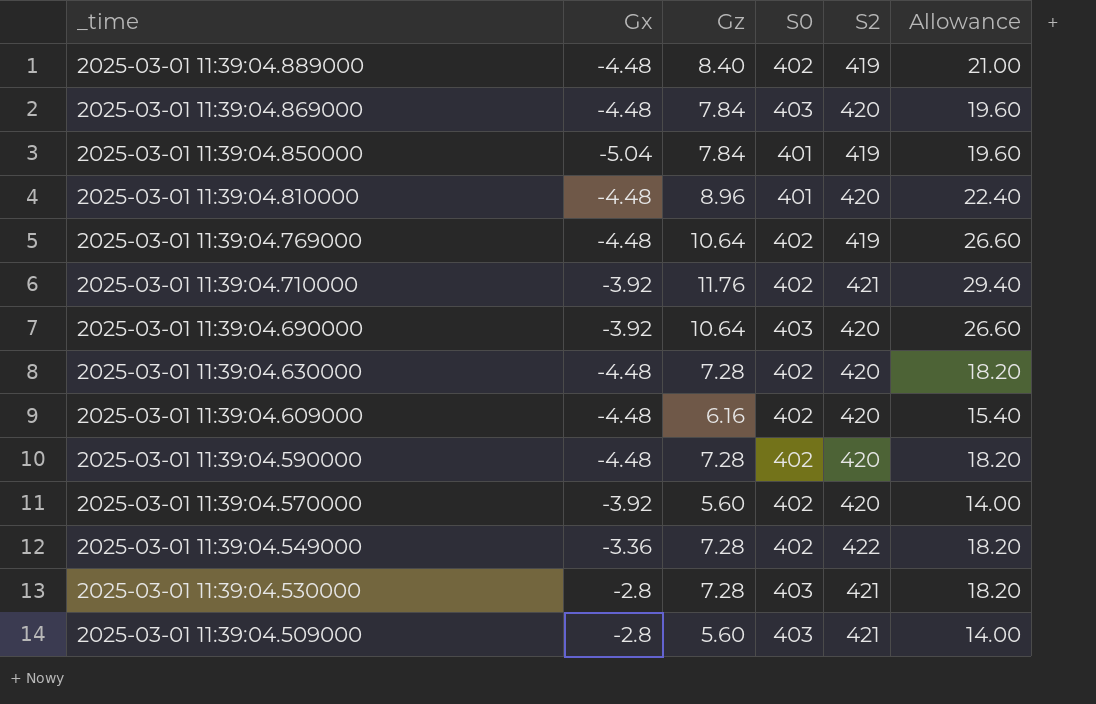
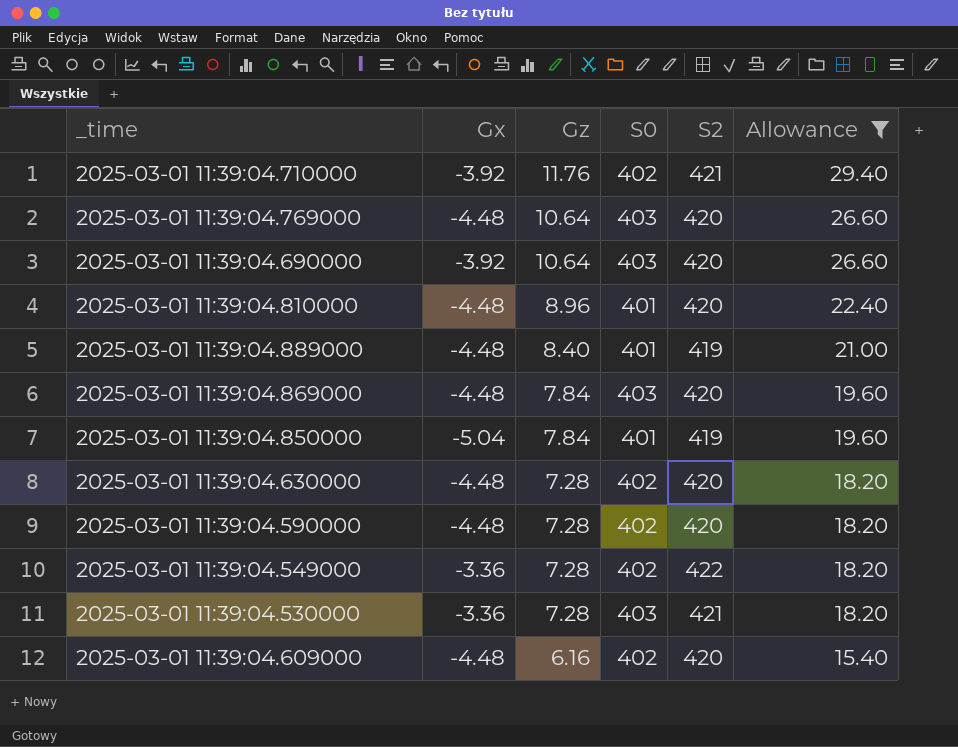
filter: none -> Allowance != 14.00
row order: _time descending -> Gz descending
2025-03-01 11:39:04.769000 | S0: 402 -> 403
2025-03-01 11:39:04.769000 | S2: 419 -> 420
2025-03-01 11:39:04.889000 | S0: 402 -> 401
2025-03-01 11:39:04.530000 | Gx: -2.8 -> -3.36

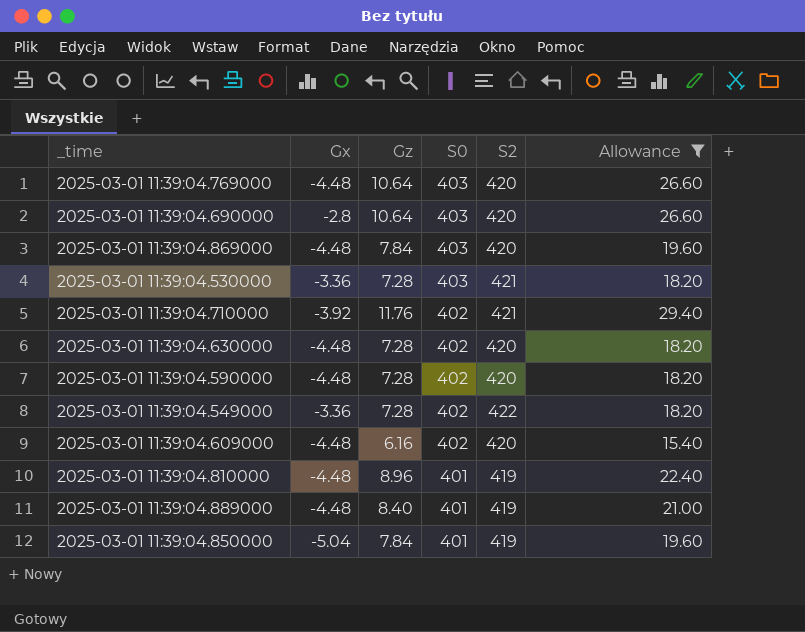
row order: Gz descending -> S0 descending
2025-03-01 11:39:04.690000 | Gx: -3.92 -> -2.8
2025-03-01 11:39:04.810000 | S2: 420 -> 419

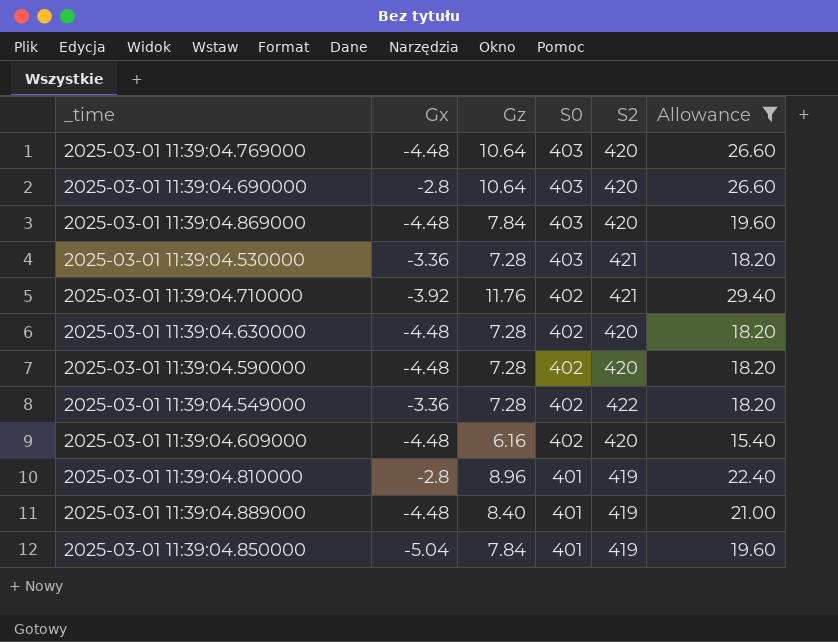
2025-03-01 11:39:04.810000 | Gx: -4.48 -> -2.8

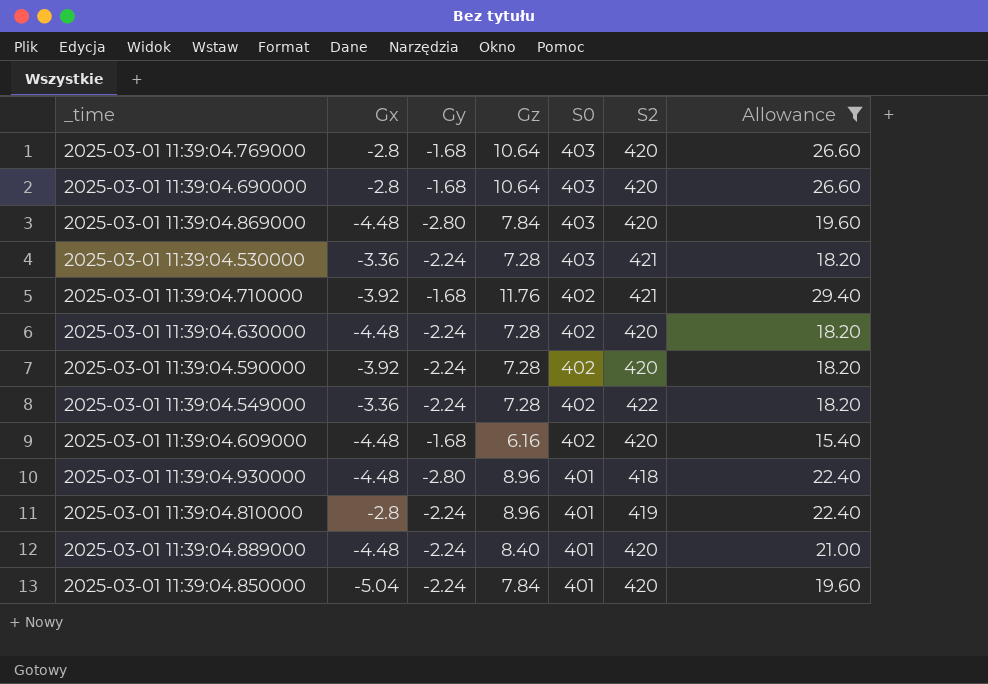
column Gy | position: none -> 3
2025-03-01 11:39:04.769000 | Gx: -4.48 -> -2.8
2025-03-01 11:39:04.590000 | Gx: -4.48 -> -3.92
row 2025-03-01 11:39:04.930000: none -> -4.48 | -2.80 | 8.96 | 401 | 418 | 22.40
2025-03-01 11:39:04.889000 | S2: 419 -> 420
2025-03-01 11:39:04.850000 | S2: 419 -> 420

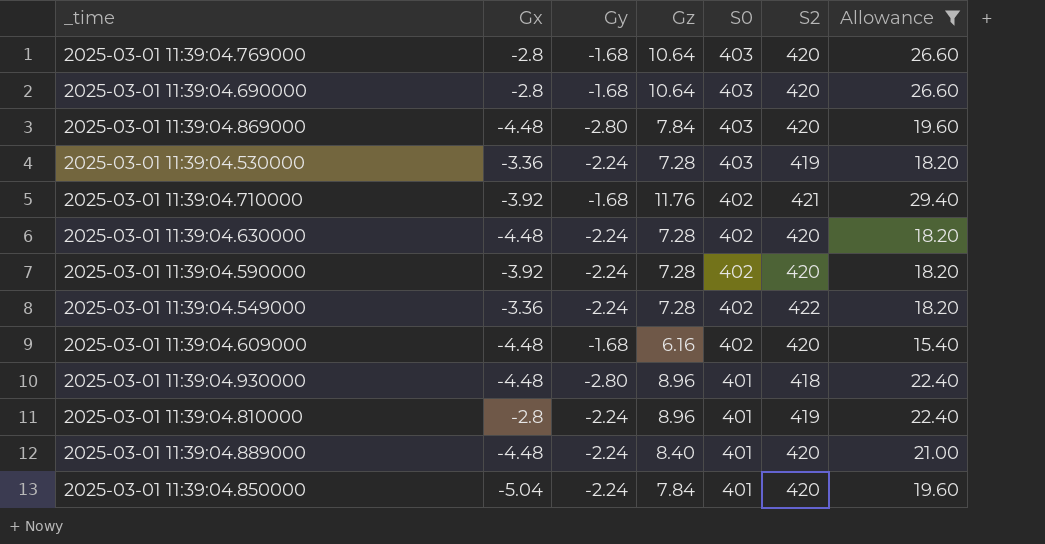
2025-03-01 11:39:04.530000 | S2: 421 -> 419

